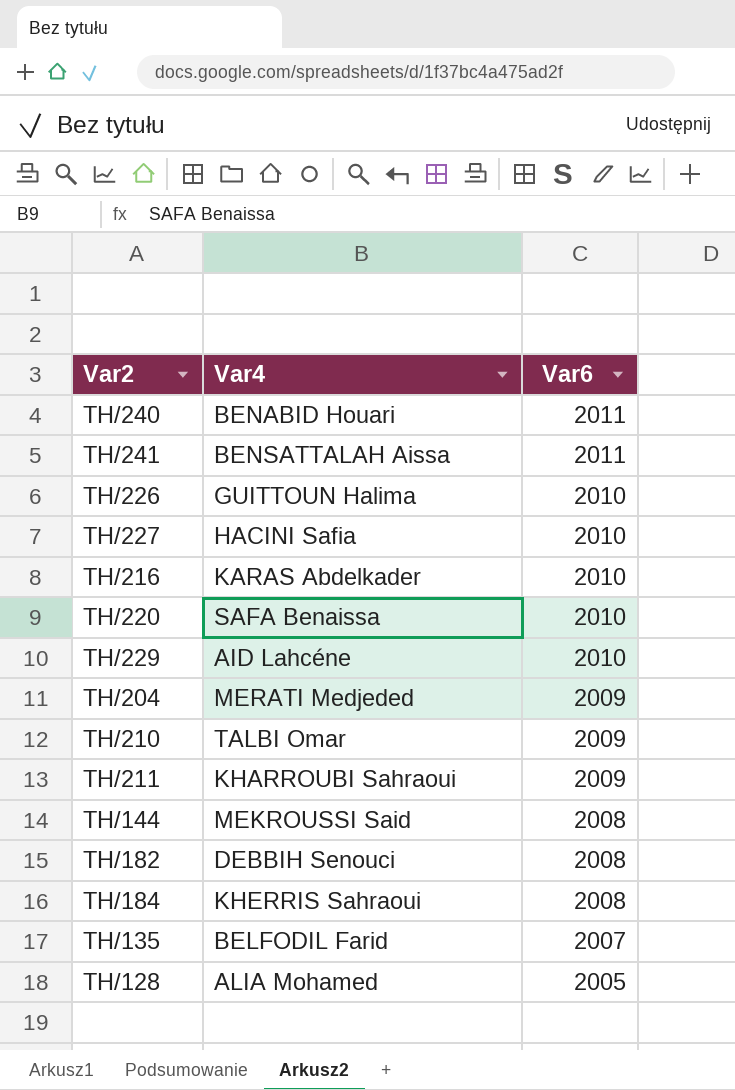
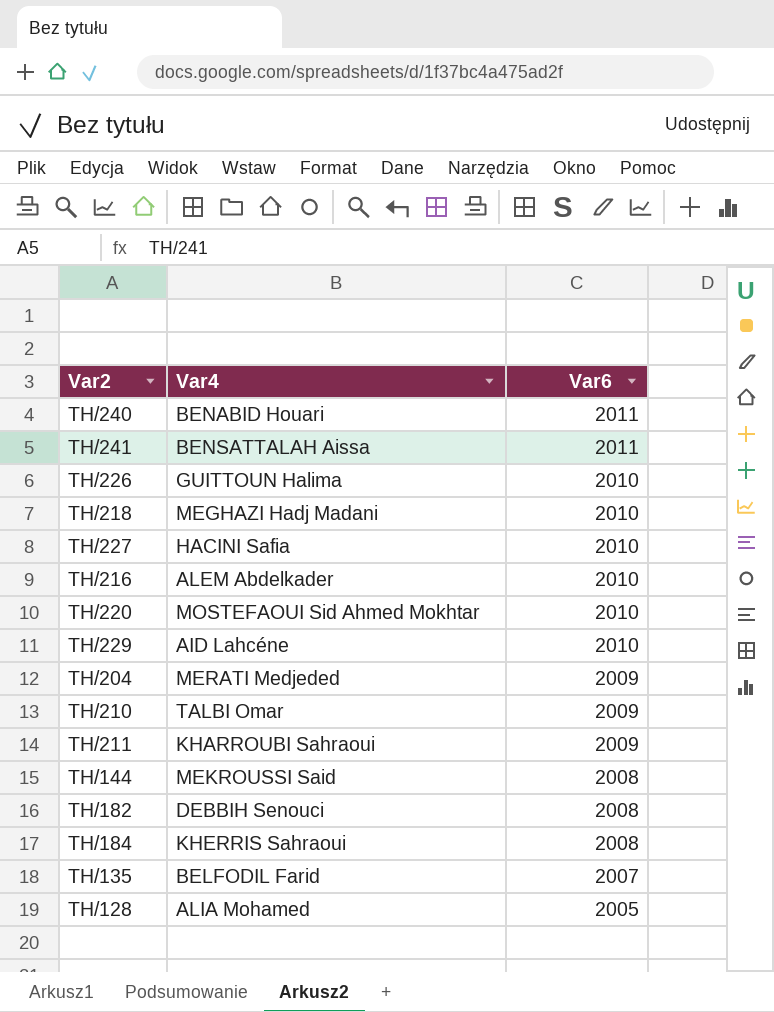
row TH/218: none -> MEGHAZI Hadj Madani | 2010
TH/216 | Var4: KARAS Abdelkader -> ALEM Abdelkader
TH/220 | Var4: SAFA Benaissa -> MOSTEFAOUI Sid Ahmed Mokhtar

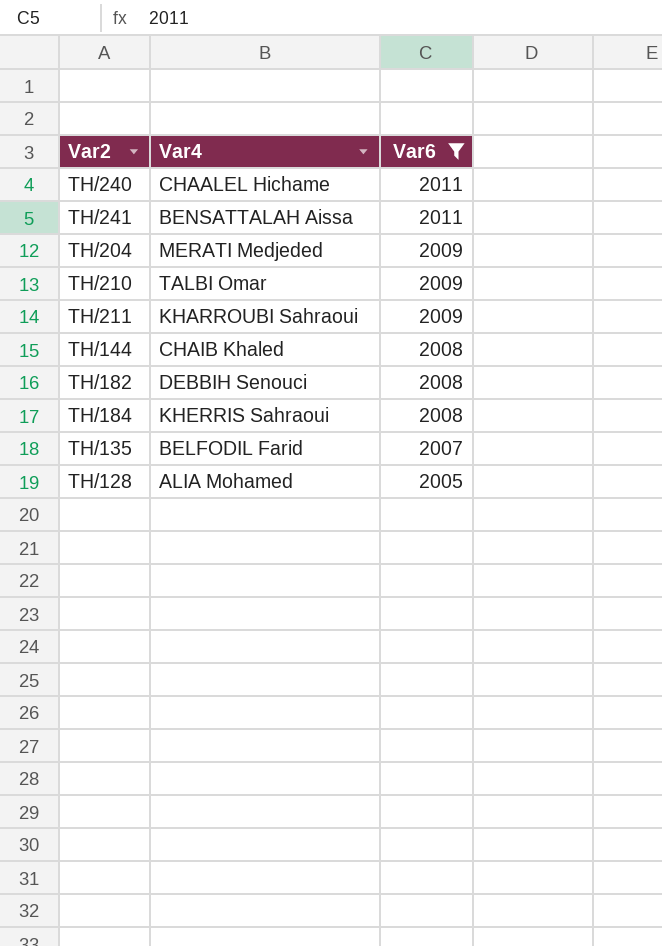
filter: none -> Var6 != 2010
TH/240 | Var4: BENABID Houari -> CHAALEL Hichame
TH/144 | Var4: MEKROUSSI Said -> CHAIB Khaled

